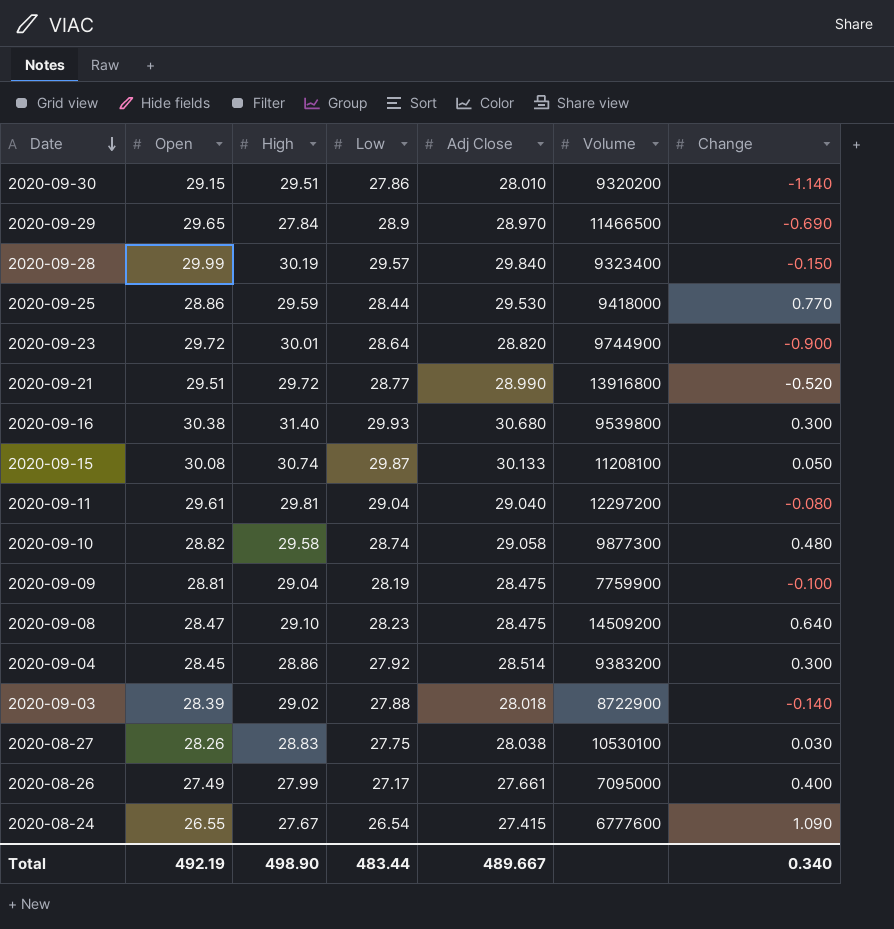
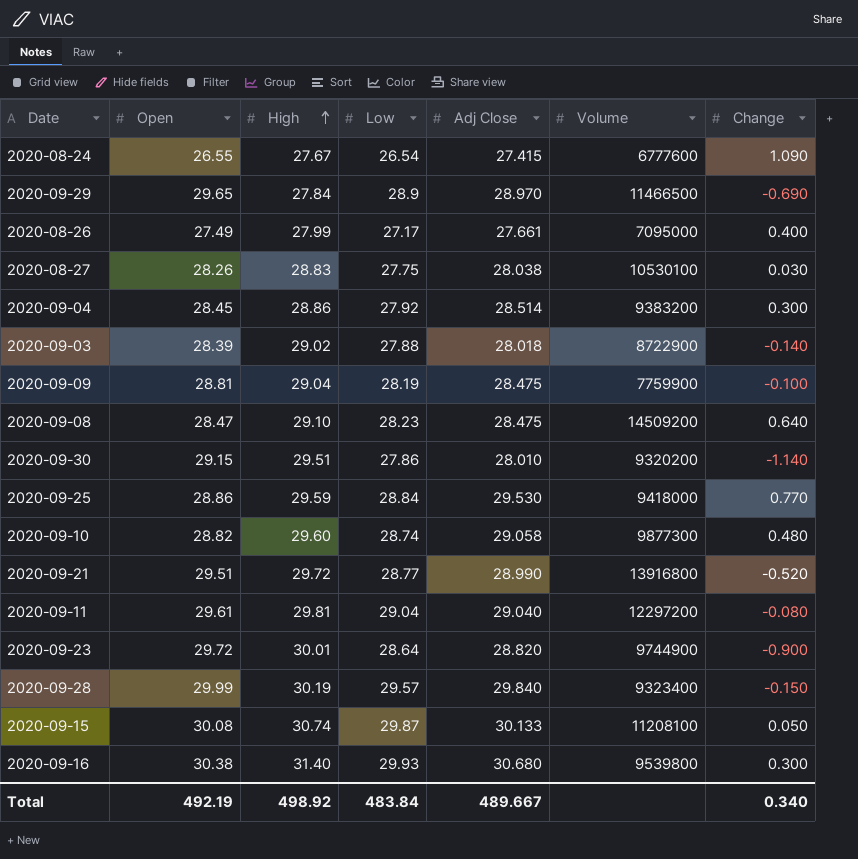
row order: Date descending -> High ascending
2020-09-25 | Low: 28.44 -> 28.84
2020-09-10 | High: 29.58 -> 29.60
Total | High: 498.90 -> 498.92
Total | Low: 483.44 -> 483.84

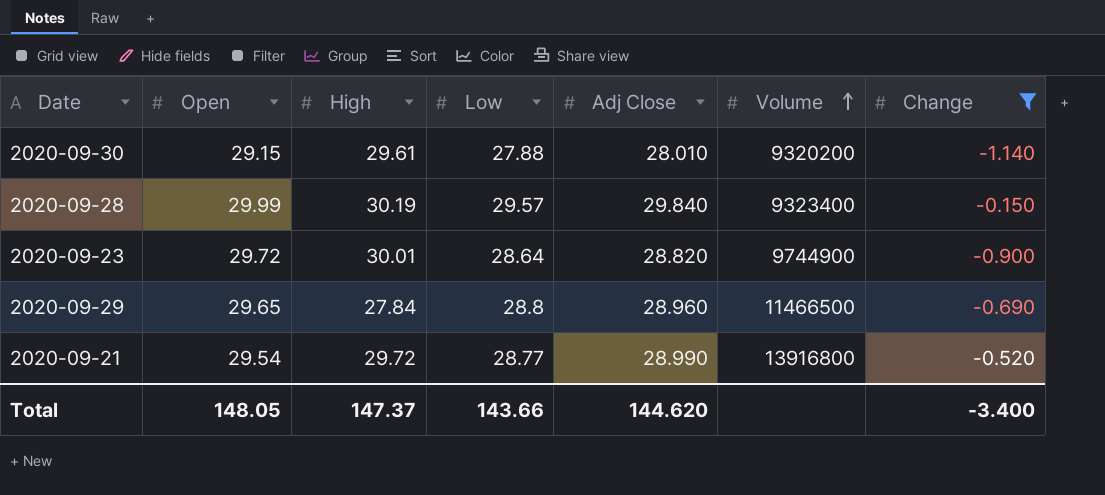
filter: none -> Change <= -0.150
row order: High ascending -> Volume ascending
2020-09-30 | High: 29.51 -> 29.61
2020-09-30 | Low: 27.86 -> 27.88
2020-09-29 | Low: 28.9 -> 28.8
2020-09-29 | Adj Close: 28.970 -> 28.960
2020-09-21 | Open: 29.51 -> 29.54
Total | Open: 492.19 -> 148.05
Total | High: 498.92 -> 147.37
Total | Low: 483.84 -> 143.66
Total | Adj Close: 489.667 -> 144.620
Total | Change: 0.340 -> -3.400

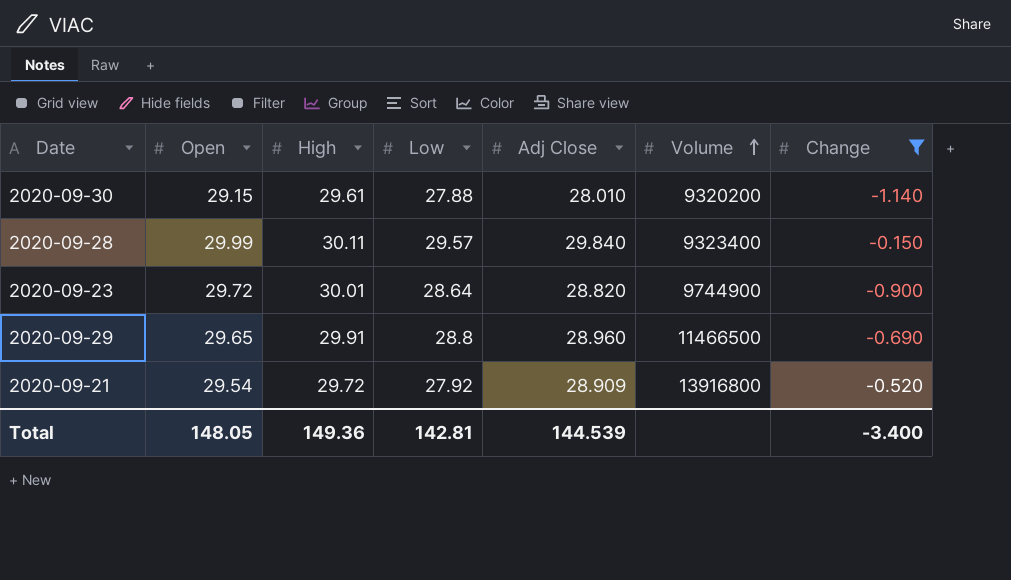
2020-09-28 | High: 30.19 -> 30.11
2020-09-29 | High: 27.84 -> 29.91
2020-09-21 | Low: 28.77 -> 27.92
2020-09-21 | Adj Close: 28.990 -> 28.909
Total | High: 147.37 -> 149.36
Total | Low: 143.66 -> 142.81
Total | Adj Close: 144.620 -> 144.539

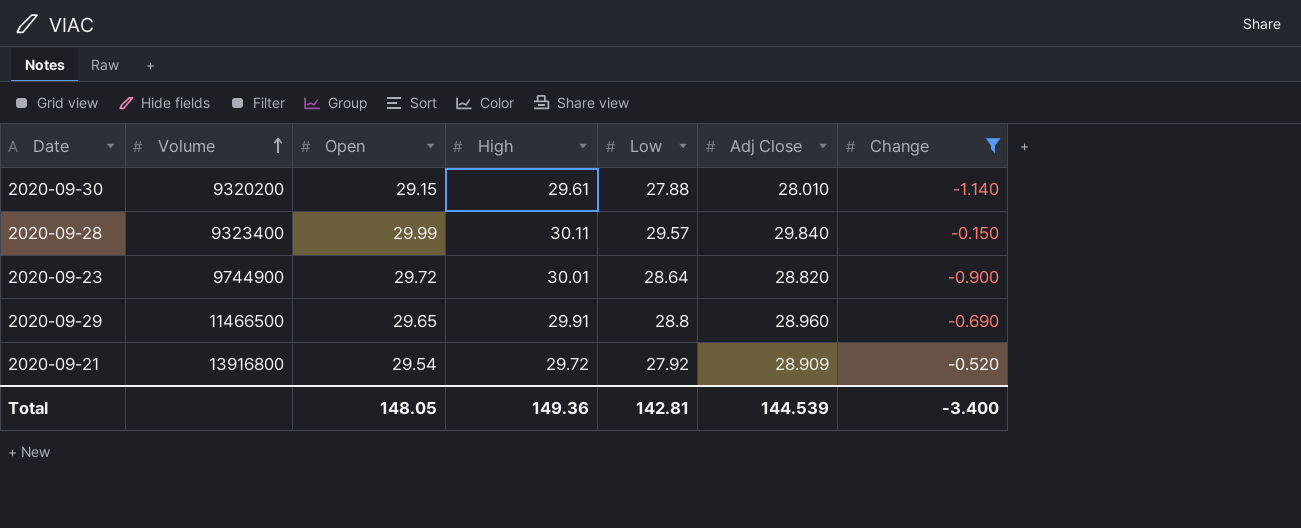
column Volume | position: 6 -> 2

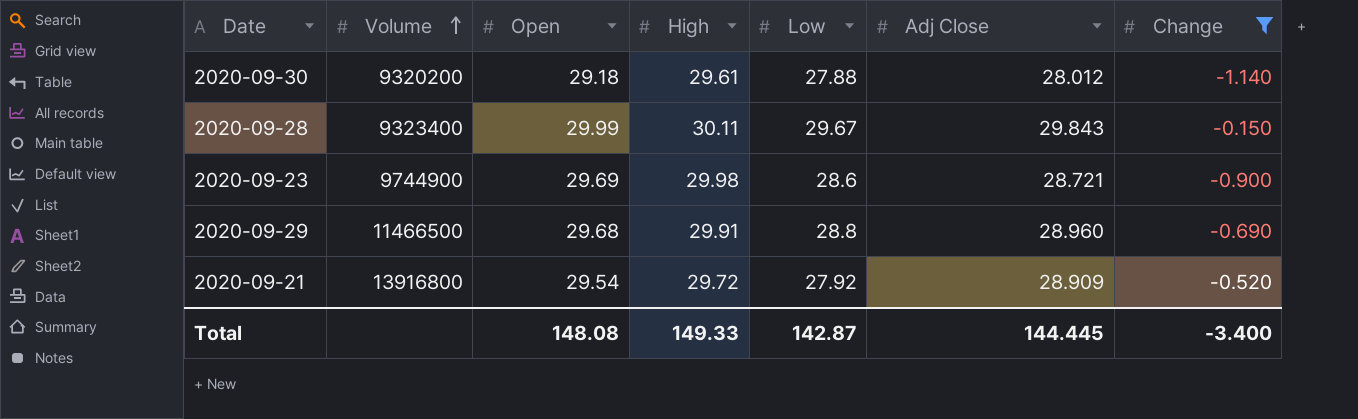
2020-09-30 | Open: 29.15 -> 29.18
2020-09-30 | Adj Close: 28.010 -> 28.012
2020-09-28 | Low: 29.57 -> 29.67
2020-09-28 | Adj Close: 29.840 -> 29.843
2020-09-23 | Open: 29.72 -> 29.69
2020-09-23 | High: 30.01 -> 29.98
2020-09-23 | Low: 28.64 -> 28.6
2020-09-23 | Adj Close: 28.820 -> 28.721
2020-09-29 | Open: 29.65 -> 29.68
Total | Open: 148.05 -> 148.08
Total | High: 149.36 -> 149.33
Total | Low: 142.81 -> 142.87
Total | Adj Close: 144.539 -> 144.445

